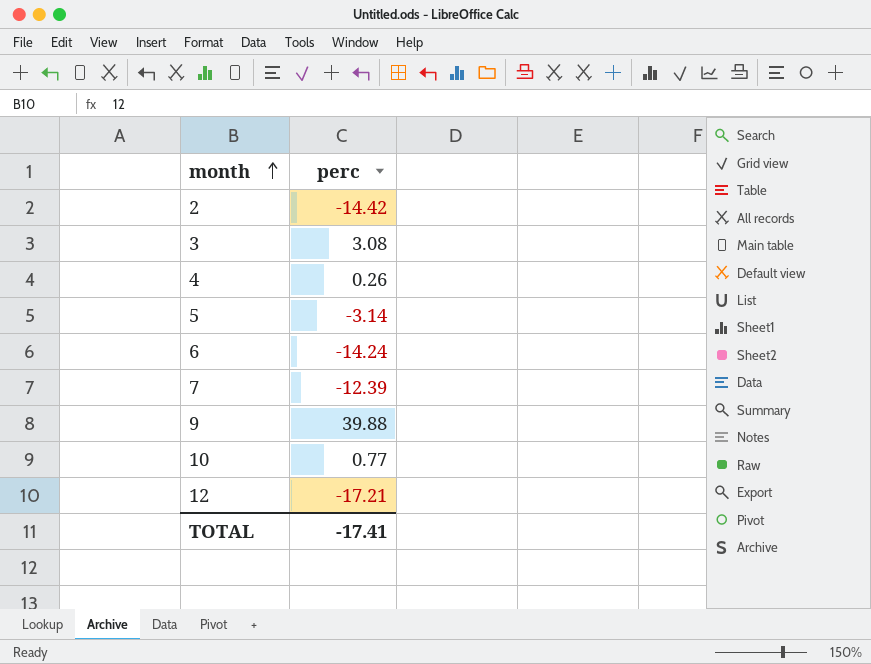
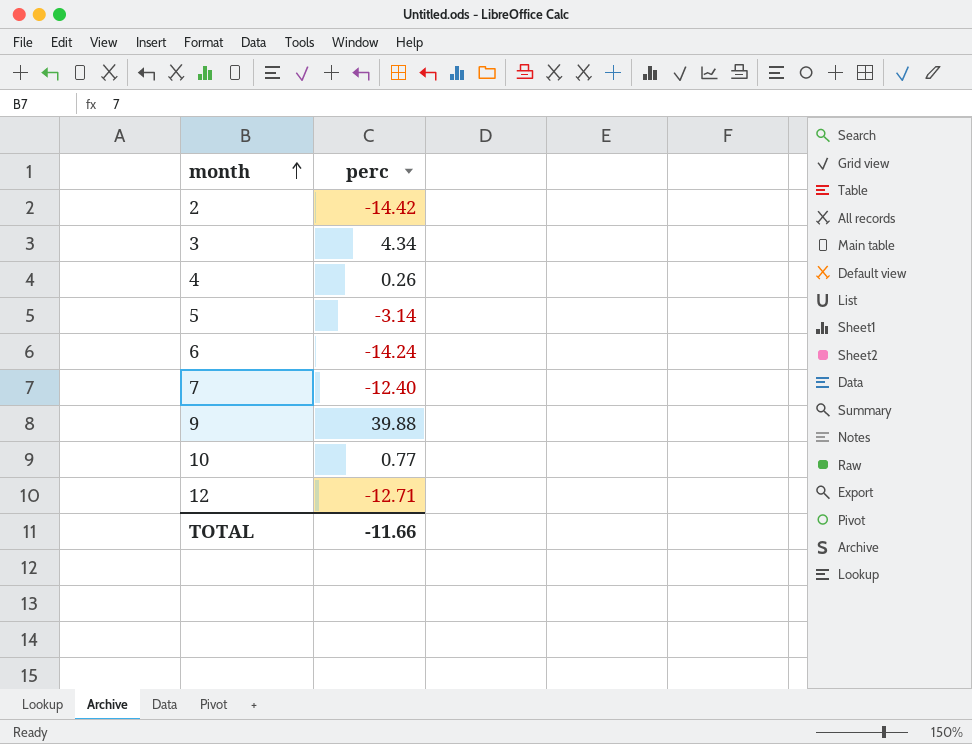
3 | perc: 3.08 -> 4.34
7 | perc: -12.39 -> -12.40
12 | perc: -17.21 -> -12.71
TOTAL | perc: -17.41 -> -11.66

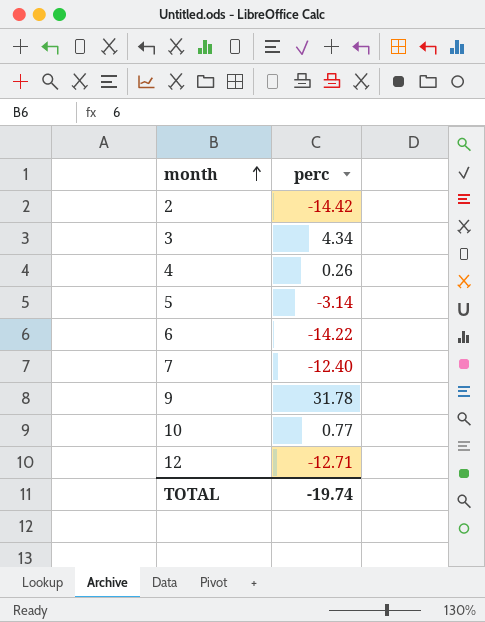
6 | perc: -14.24 -> -14.22
9 | perc: 39.88 -> 31.78
TOTAL | perc: -11.66 -> -19.74

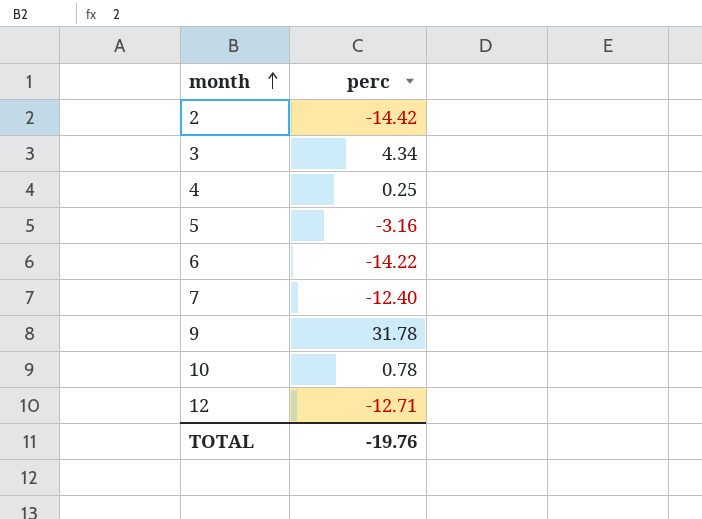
4 | perc: 0.26 -> 0.25
5 | perc: -3.14 -> -3.16
10 | perc: 0.77 -> 0.78
TOTAL | perc: -19.74 -> -19.76

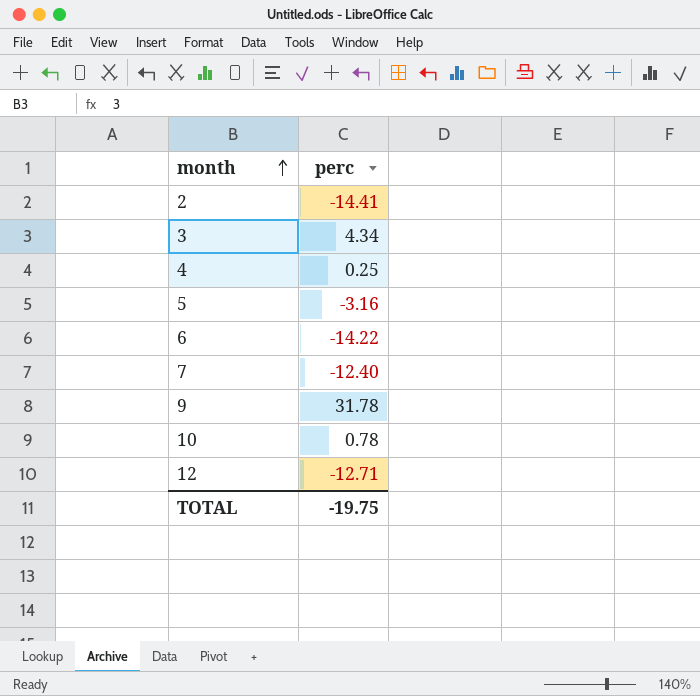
2 | perc: -14.42 -> -14.41
TOTAL | perc: -19.76 -> -19.75

